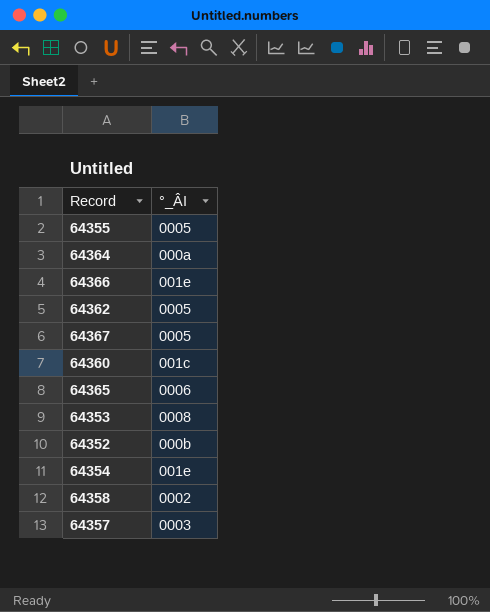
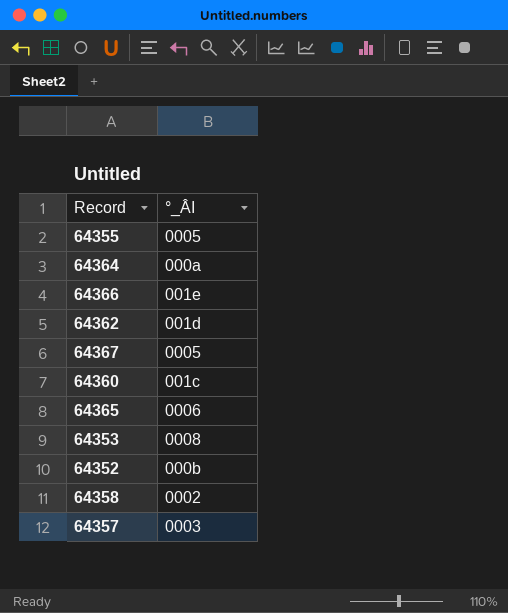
row 64354: 001e -> none
64362 | °_ÂI: 0005 -> 001d

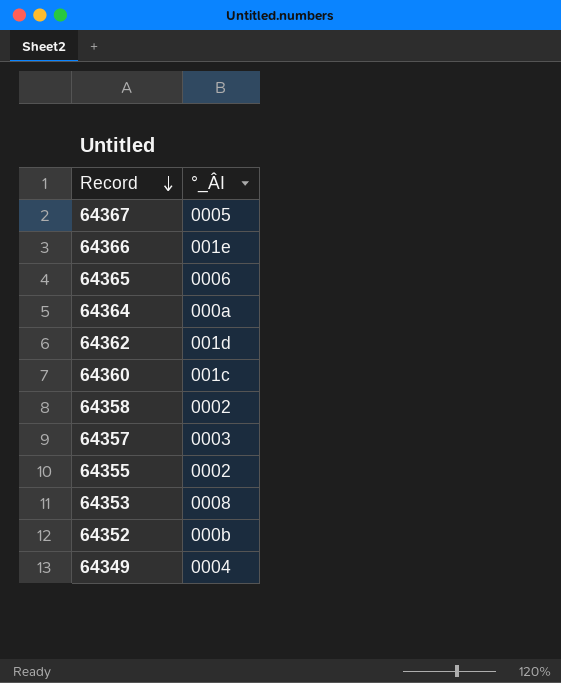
row order: none -> Record descending
64355 | °_ÂI: 0005 -> 0002
row 64349: none -> 0004

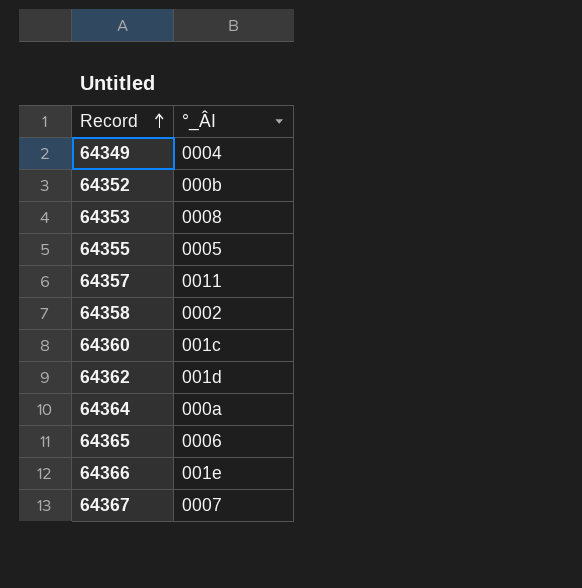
row order: Record descending -> Record ascending
64355 | °_ÂI: 0002 -> 0005
64357 | °_ÂI: 0003 -> 0011
64367 | °_ÂI: 0005 -> 0007

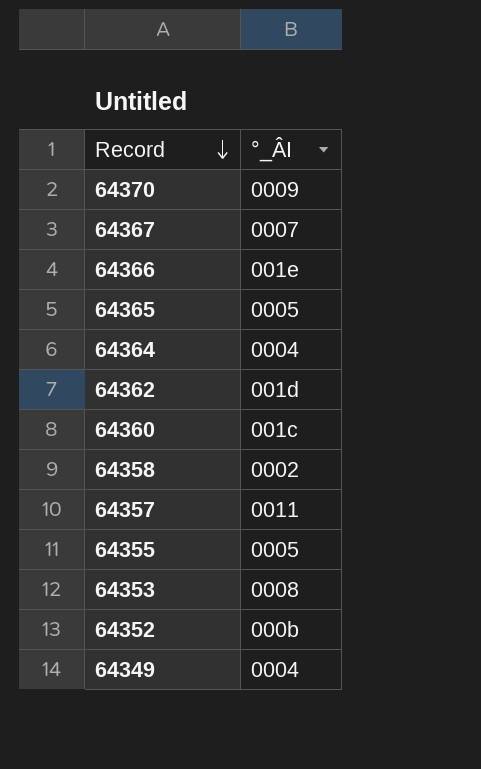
row order: Record ascending -> Record descending
row 64370: none -> 0009
64365 | °_ÂI: 0006 -> 0005
64364 | °_ÂI: 000a -> 0004

